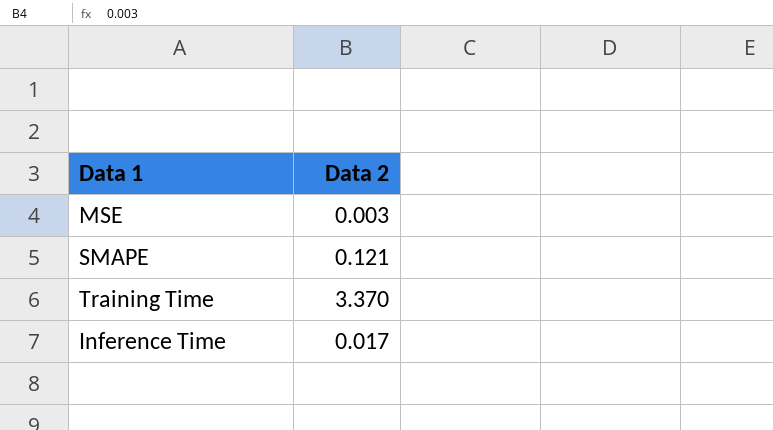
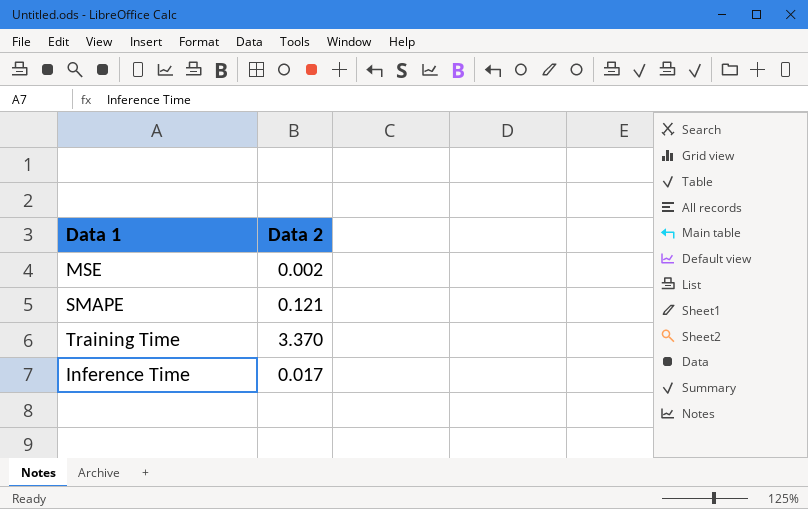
MSE | Data 2: 0.003 -> 0.002

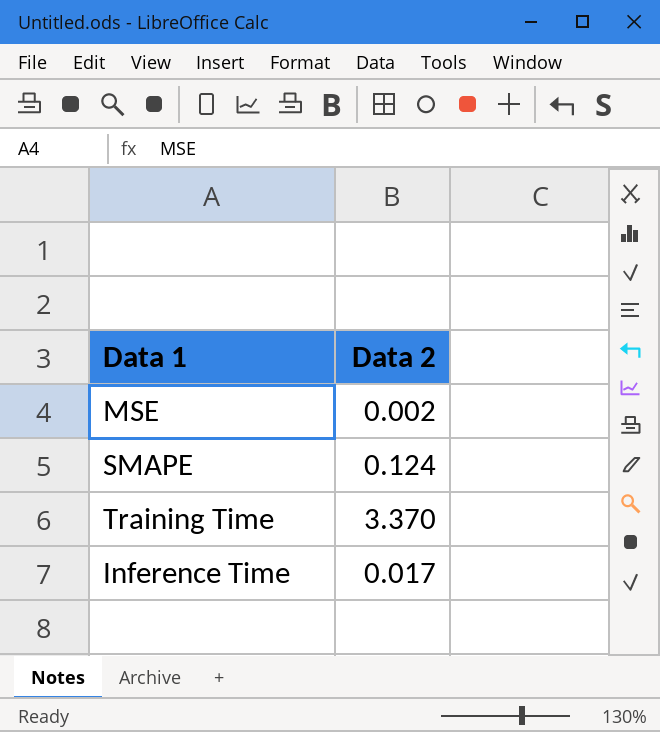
SMAPE | Data 2: 0.121 -> 0.124

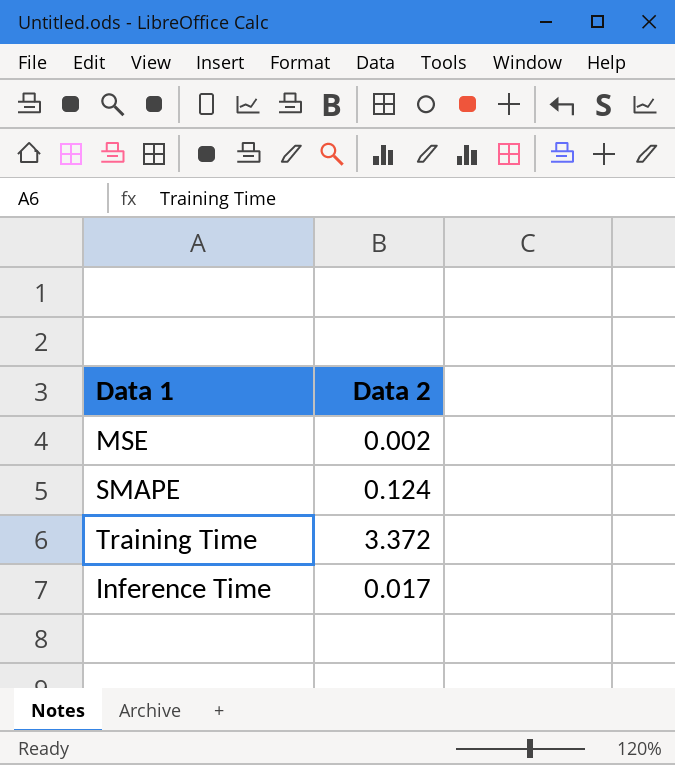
Training Time | Data 2: 3.370 -> 3.372

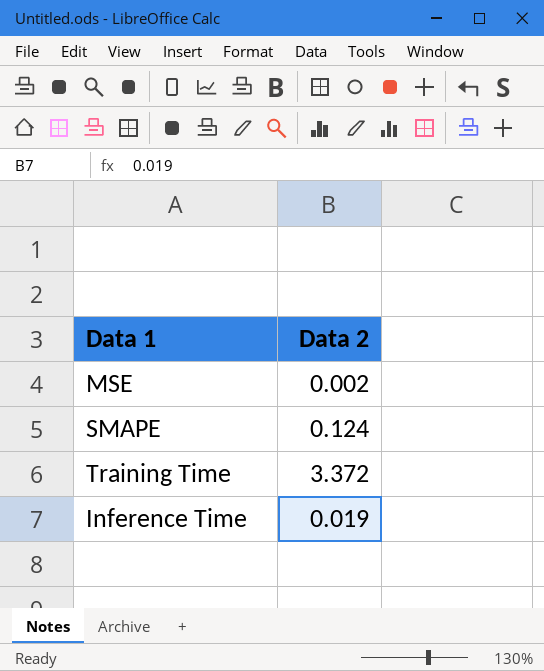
Inference Time | Data 2: 0.017 -> 0.019

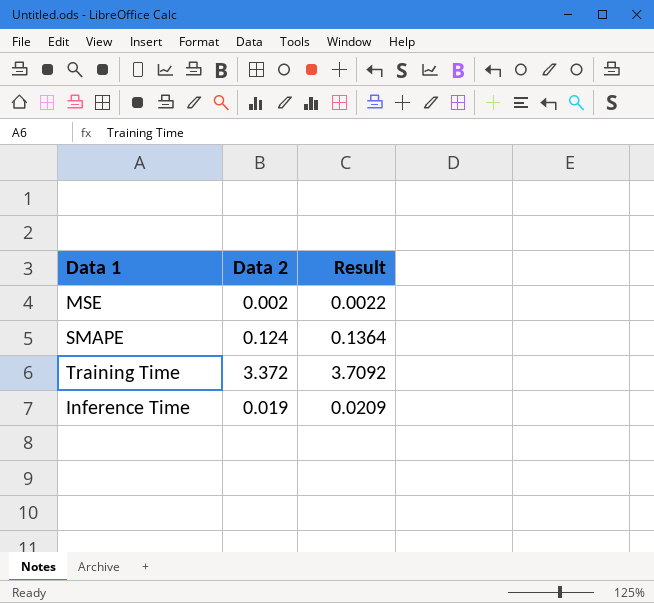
column Result | formula: none -> [Data 2] * 1.1

